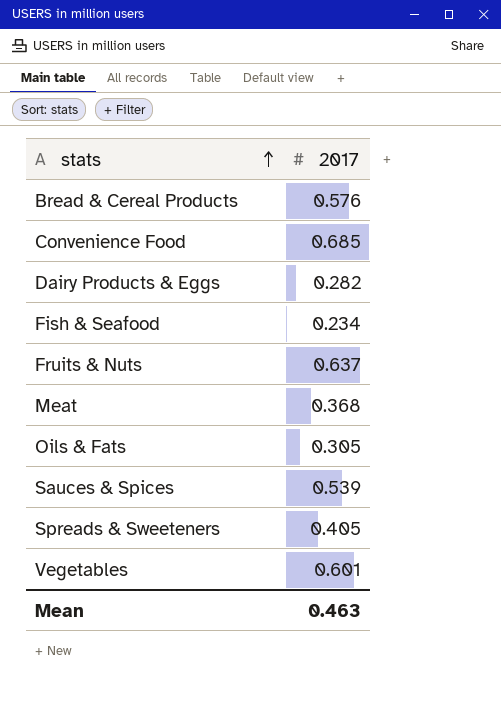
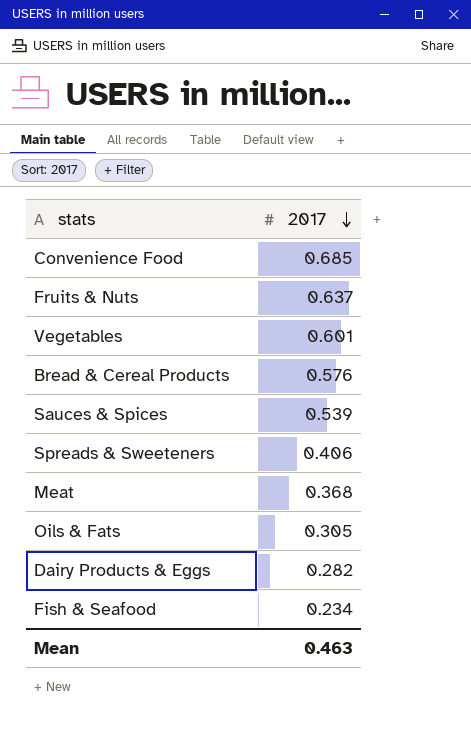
row order: stats ascending -> 2017 descending
Spreads & Sweeteners | 2017: 0.405 -> 0.406

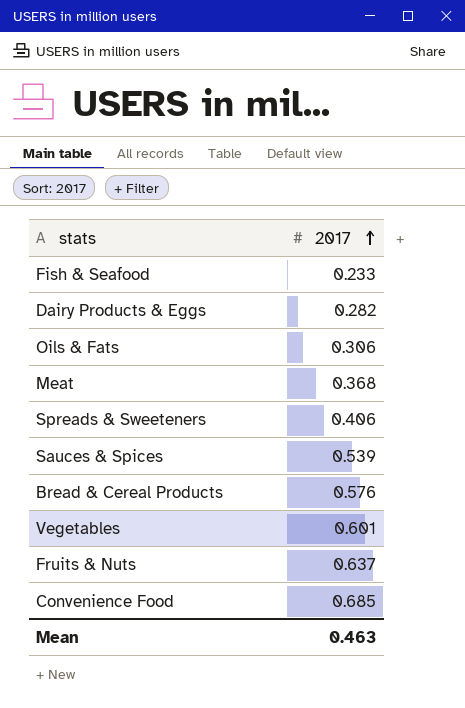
row order: 2017 descending -> 2017 ascending
Fish & Seafood | 2017: 0.234 -> 0.233
Oils & Fats | 2017: 0.305 -> 0.306

